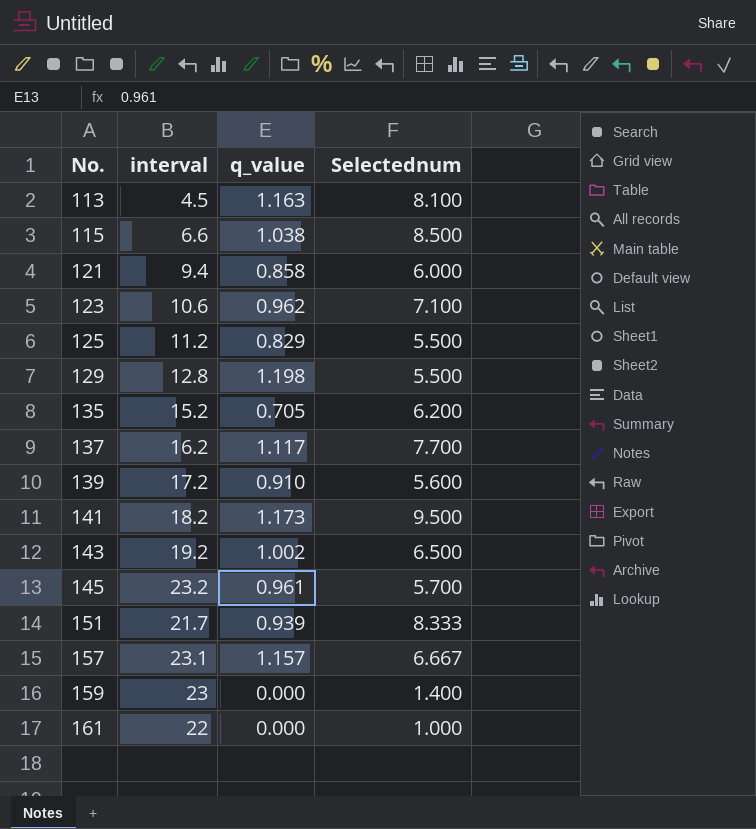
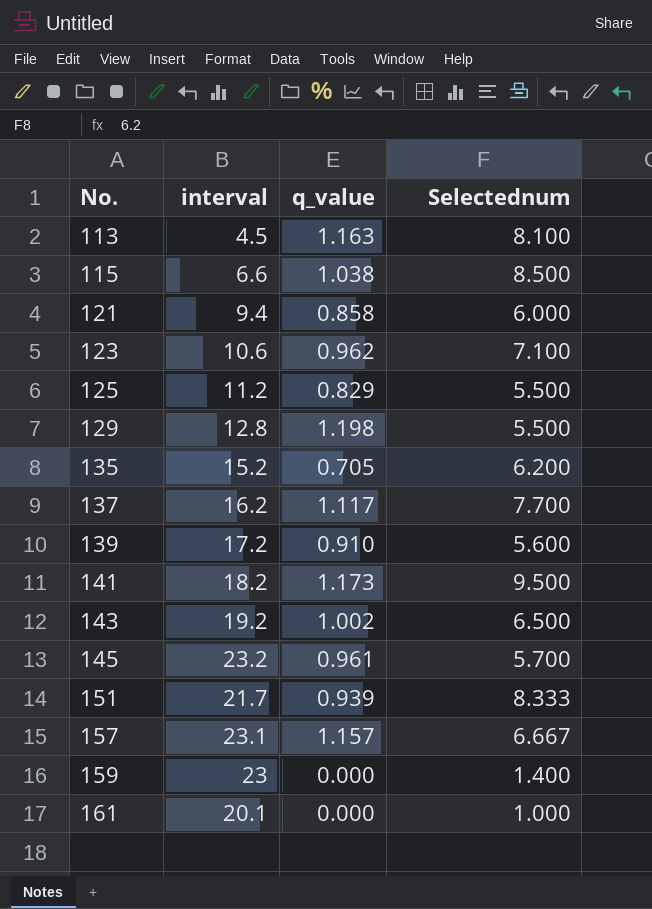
161 | interval: 22 -> 20.1

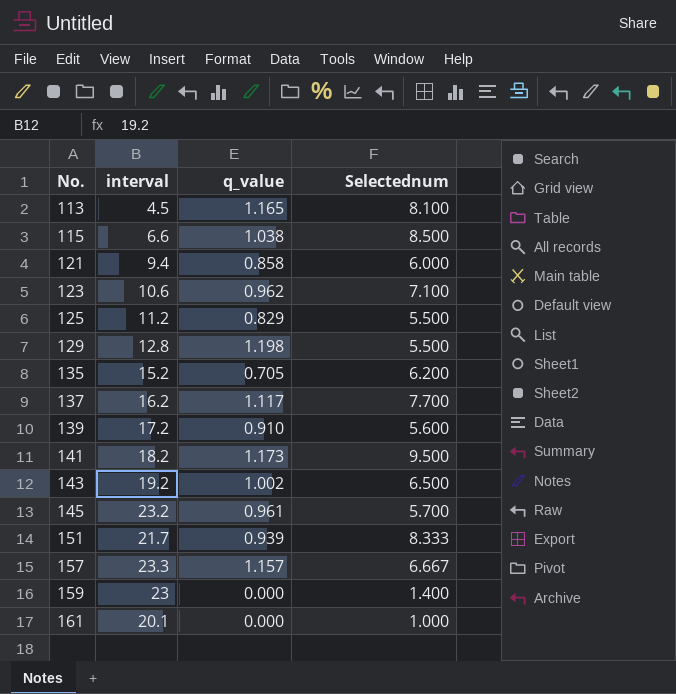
113 | q_value: 1.163 -> 1.165
157 | interval: 23.1 -> 23.3

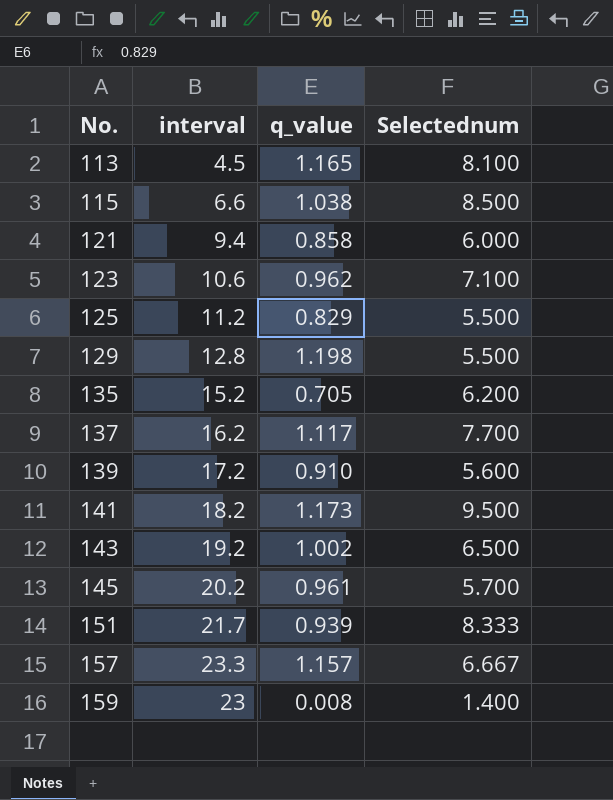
row 161: 20.1 | 0.000 | 1.000 -> none
145 | interval: 23.2 -> 20.2
159 | q_value: 0.000 -> 0.008

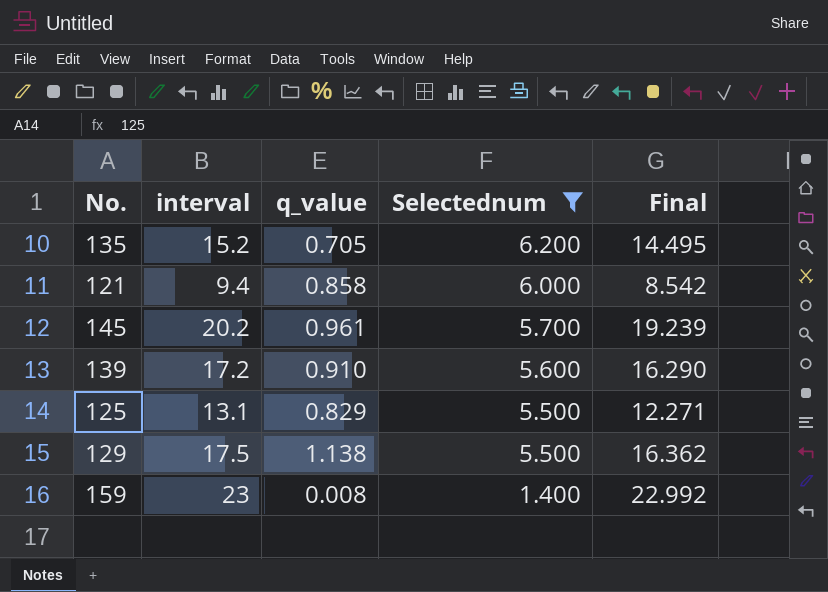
filter: none -> Selectednum <= 6.200
row order: No. ascending -> Selectednum descending
column Final | formula: none -> [interval] - [q_value]
125 | interval: 11.2 -> 13.1
129 | interval: 12.8 -> 17.5
129 | q_value: 1.198 -> 1.138

